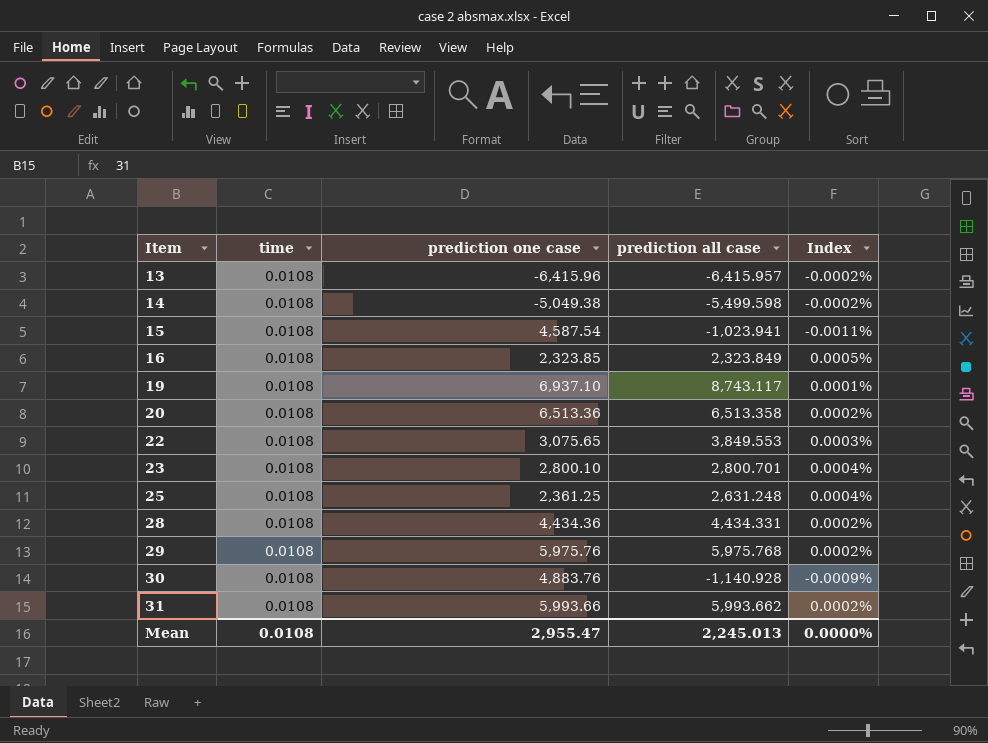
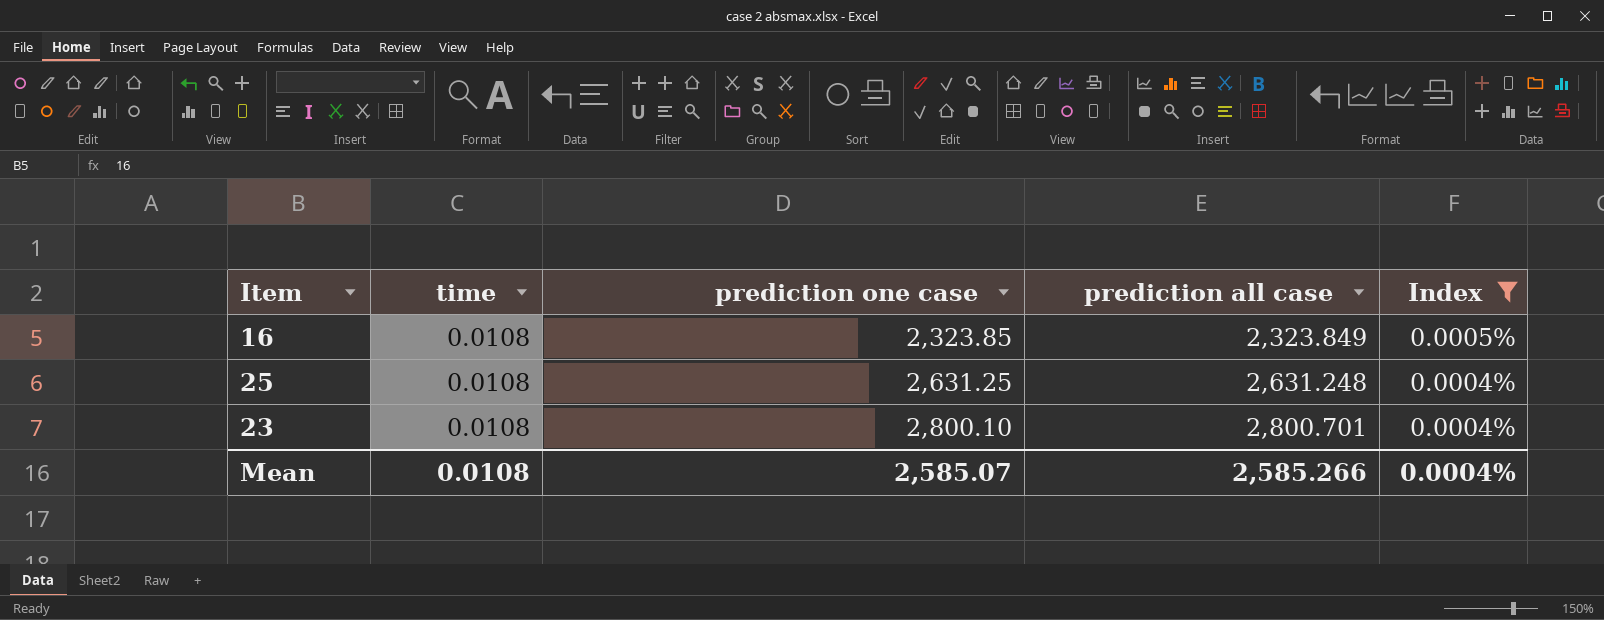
filter: none -> Index >= 0.0004%
row order: Item ascending -> prediction one case ascending
25 | prediction one case: 2,361.25 -> 2,631.25
Mean | prediction one case: 2,955.47 -> 2,585.07
Mean | prediction all case: 2,245.013 -> 2,585.266
Mean | Index: 0.0000% -> 0.0004%

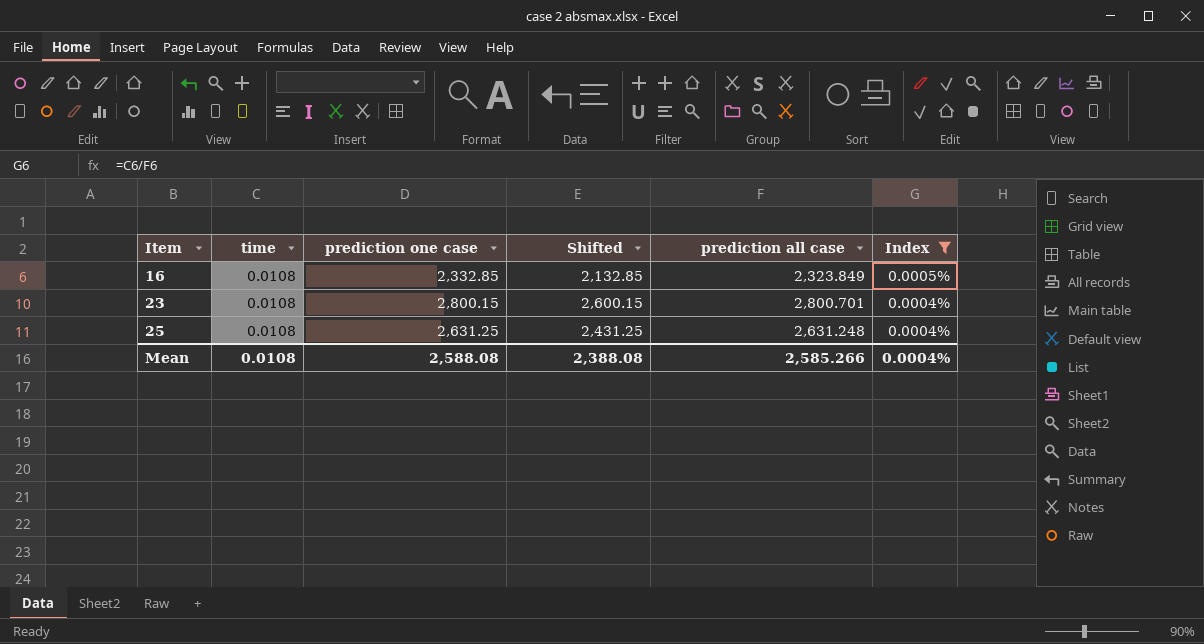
row order: prediction one case ascending -> Item ascending
column Shifted | formula: none -> [prediction one case] - 200
16 | prediction one case: 2,323.85 -> 2,332.85
23 | prediction one case: 2,800.10 -> 2,800.15
Mean | prediction one case: 2,585.07 -> 2,588.08

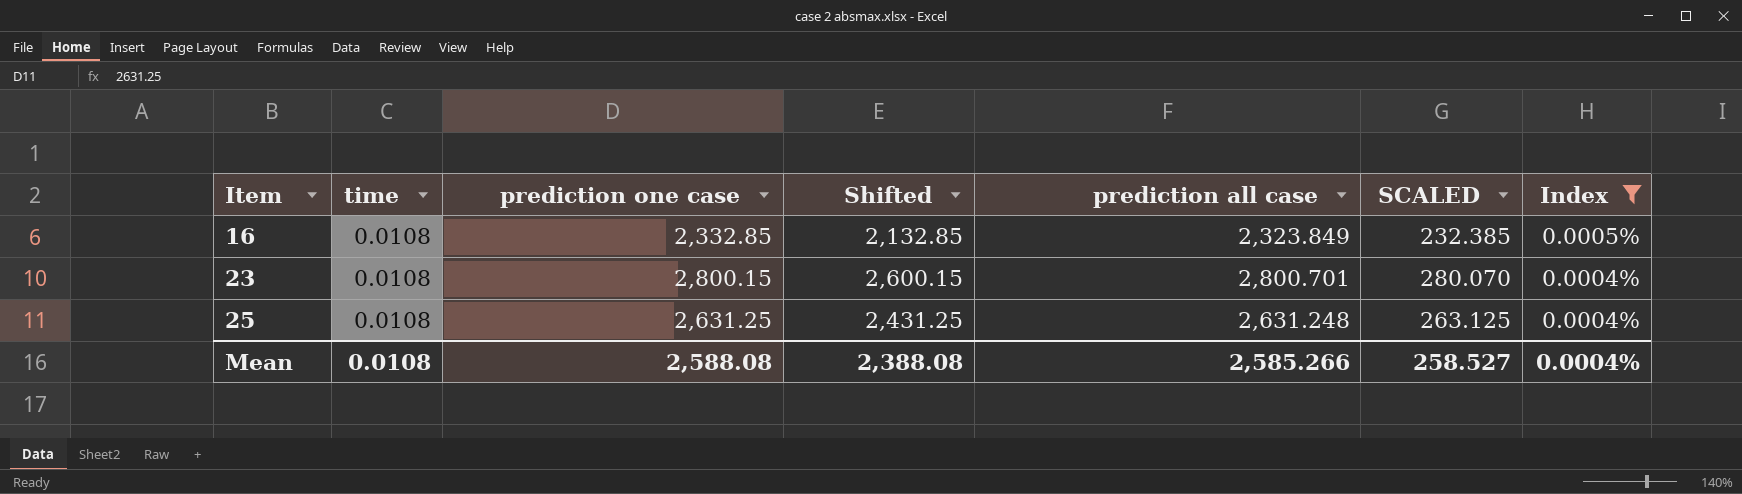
column SCALED | formula: none -> [prediction all case] * 0.1

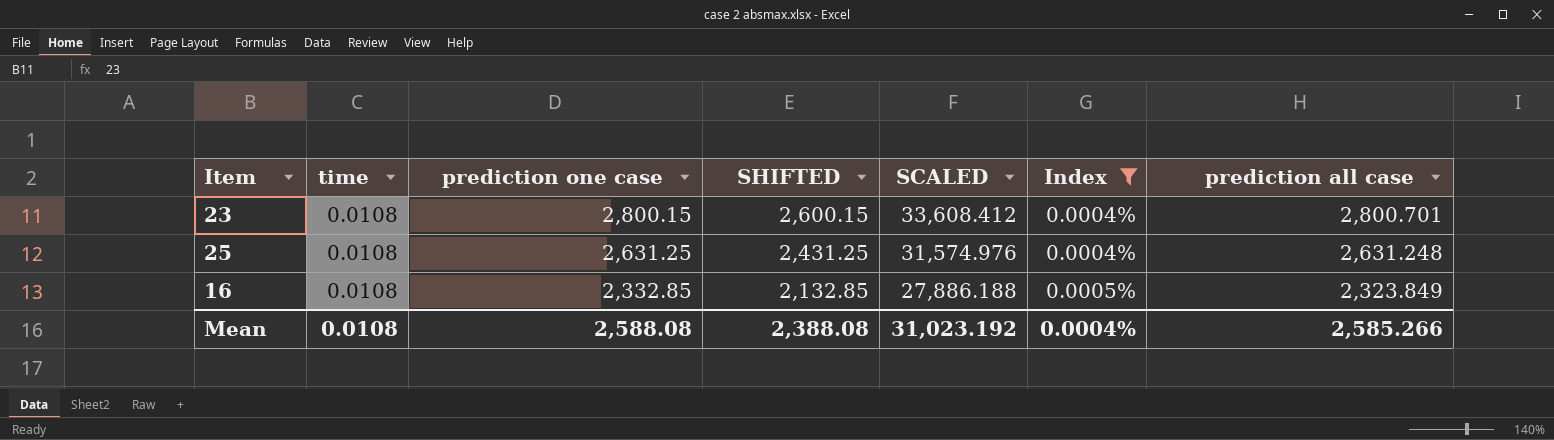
row order: Item ascending -> prediction one case descending
column name: Shifted -> SHIFTED
column SCALED | formula: [prediction all case] * 0.1 -> [prediction all case] * 12
column prediction all case | position: 5 -> 7
Mean | SCALED: 258.527 -> 31,023.192

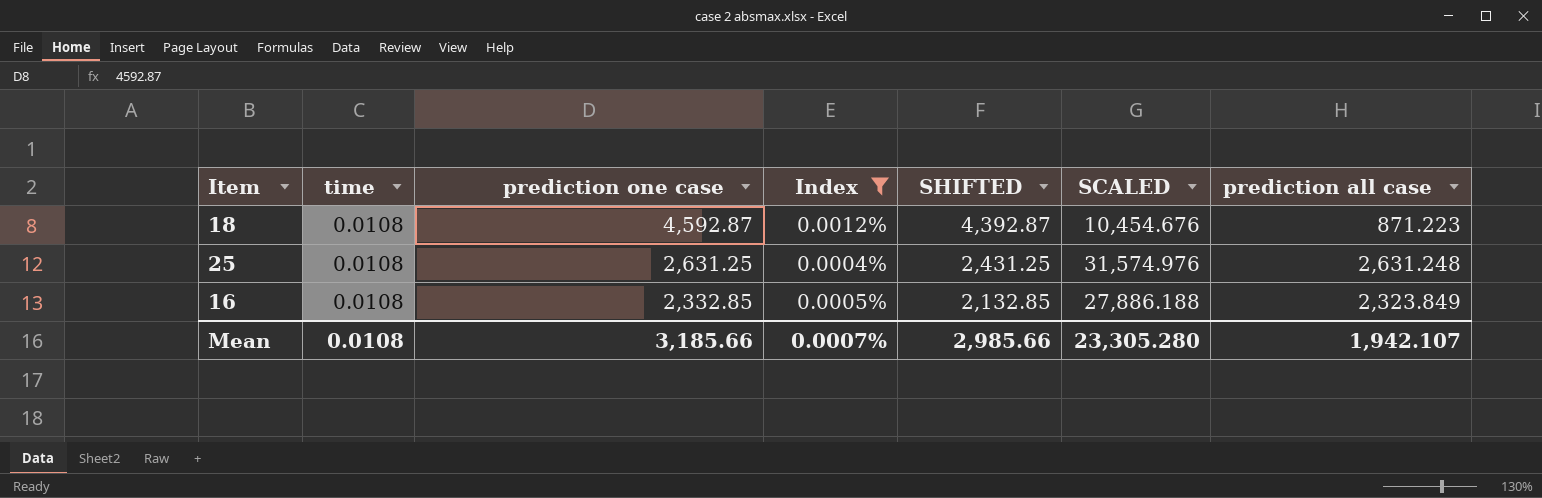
column Index | position: 6 -> 4
row 23: 0.0108 | 2,800.15 | 2,600.15 | 33,608.412 | 0.0004% | 2,800.701 -> none
row 18: none -> 0.0108 | 4,592.87 | 0.0012% | 4,392.87 | 10,454.676 | 871.223
Mean | prediction one case: 2,588.08 -> 3,185.66
Mean | Index: 0.0004% -> 0.0007%
Mean | SHIFTED: 2,388.08 -> 2,985.66
Mean | SCALED: 31,023.192 -> 23,305.280
Mean | prediction all case: 2,585.266 -> 1,942.107

